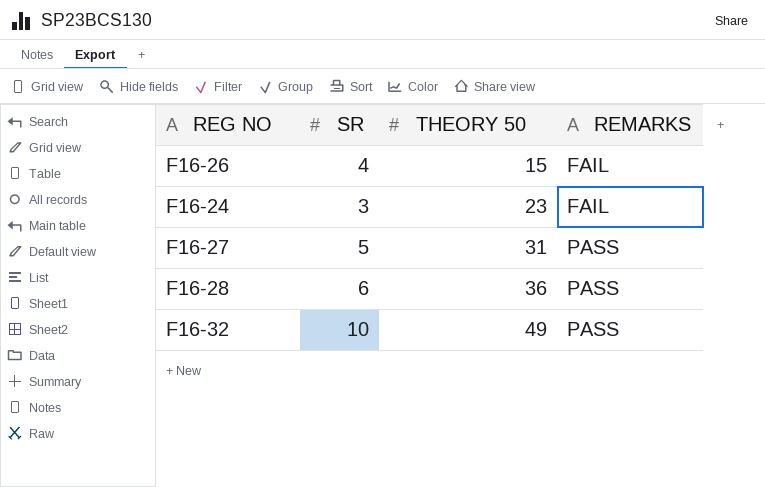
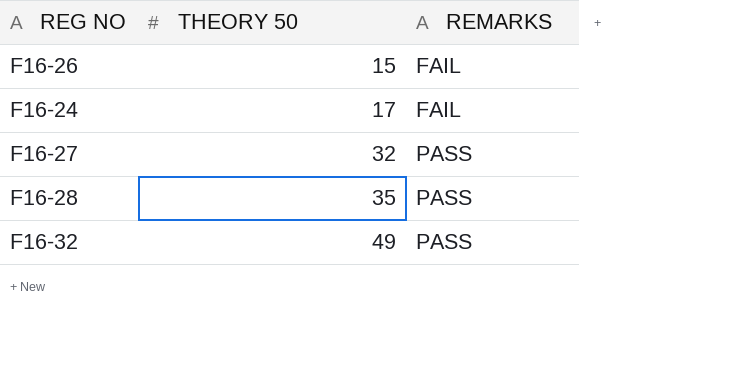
column SR | position: 2 -> none
F16-24 | THEORY 50: 23 -> 17
F16-27 | THEORY 50: 31 -> 32
F16-28 | THEORY 50: 36 -> 35

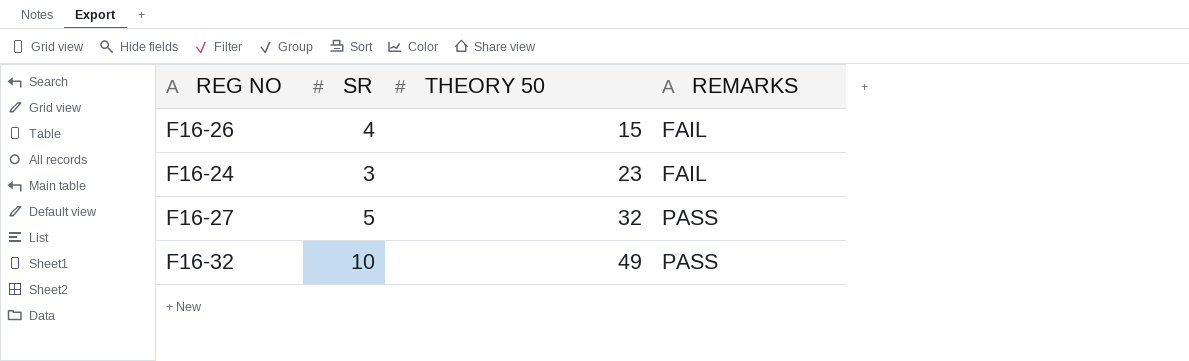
column SR | position: none -> 2
row F16-28: 35 | PASS -> none
F16-24 | THEORY 50: 17 -> 23

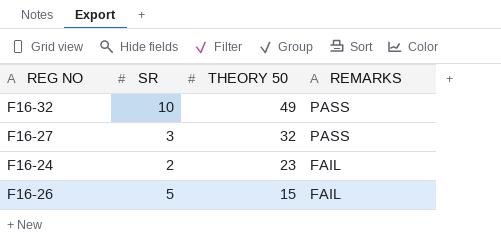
row order: THEORY 50 ascending -> THEORY 50 descending
F16-27 | SR: 5 -> 3
F16-24 | SR: 3 -> 2
F16-26 | SR: 4 -> 5

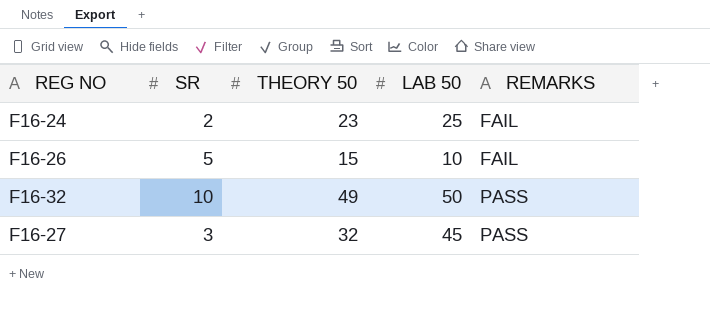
row order: THEORY 50 descending -> REMARKS ascending
column LAB 50 | position: none -> 4

